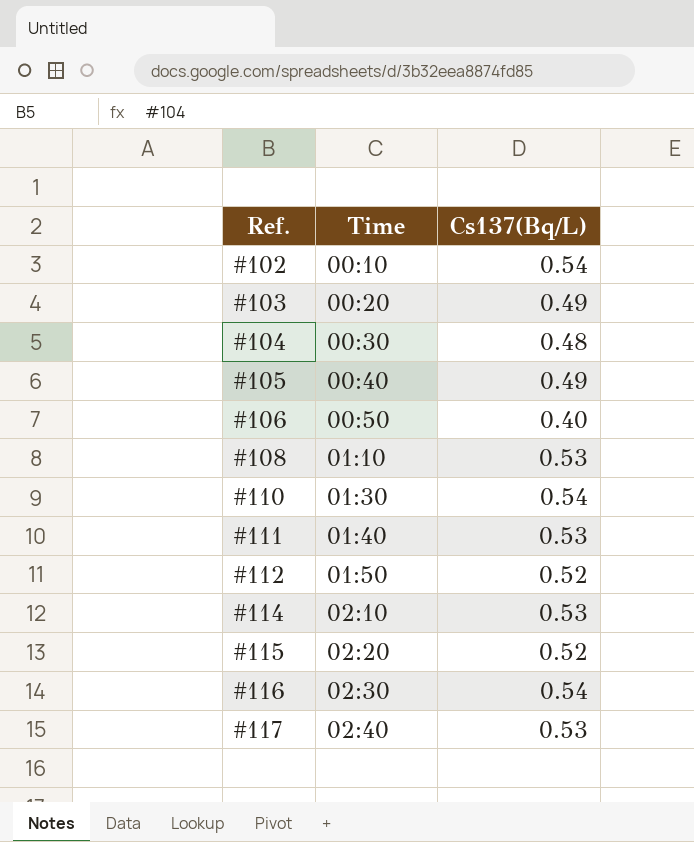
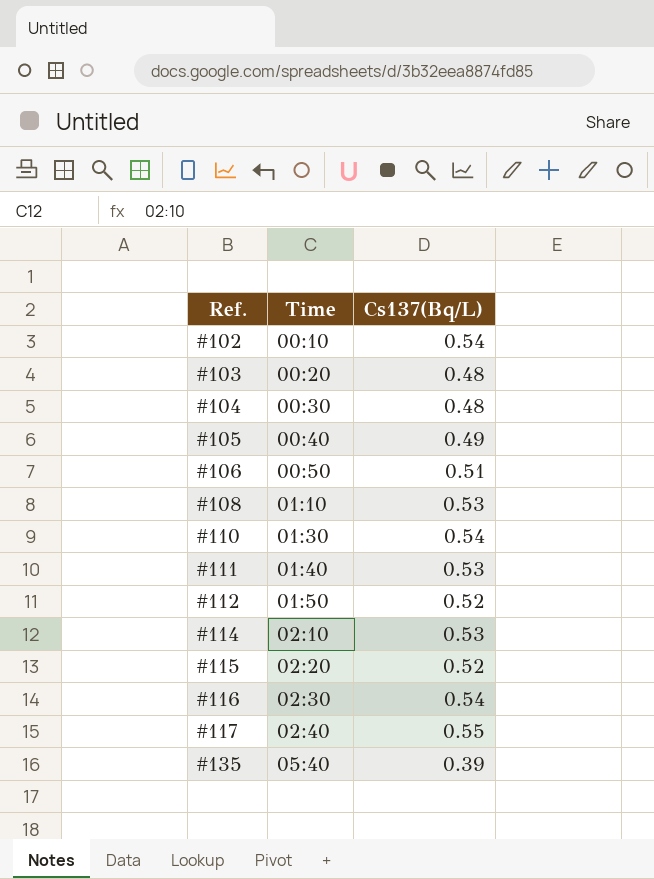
#103 | Cs137(Bq/L): 0.49 -> 0.48
#106 | Cs137(Bq/L): 0.40 -> 0.51
#117 | Cs137(Bq/L): 0.53 -> 0.55
row #135: none -> 05:40 | 0.39

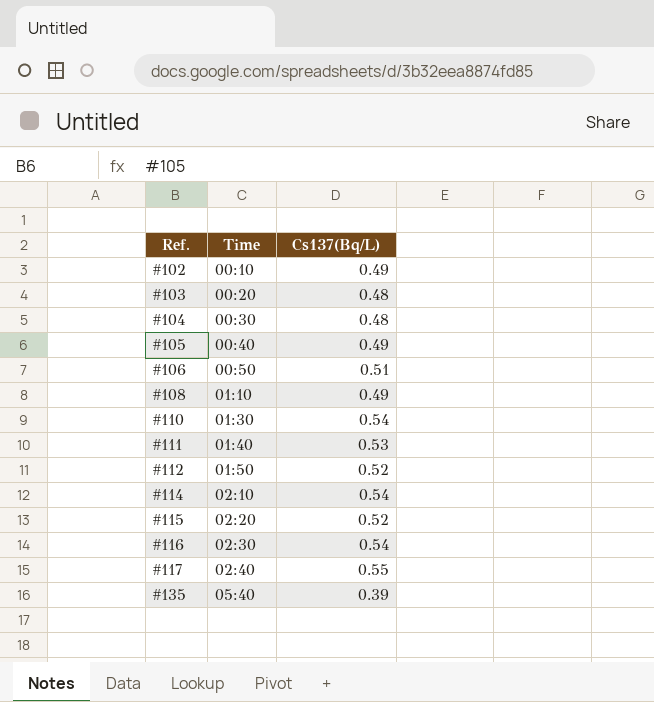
#102 | Cs137(Bq/L): 0.54 -> 0.49
#108 | Cs137(Bq/L): 0.53 -> 0.49
#114 | Cs137(Bq/L): 0.53 -> 0.54

